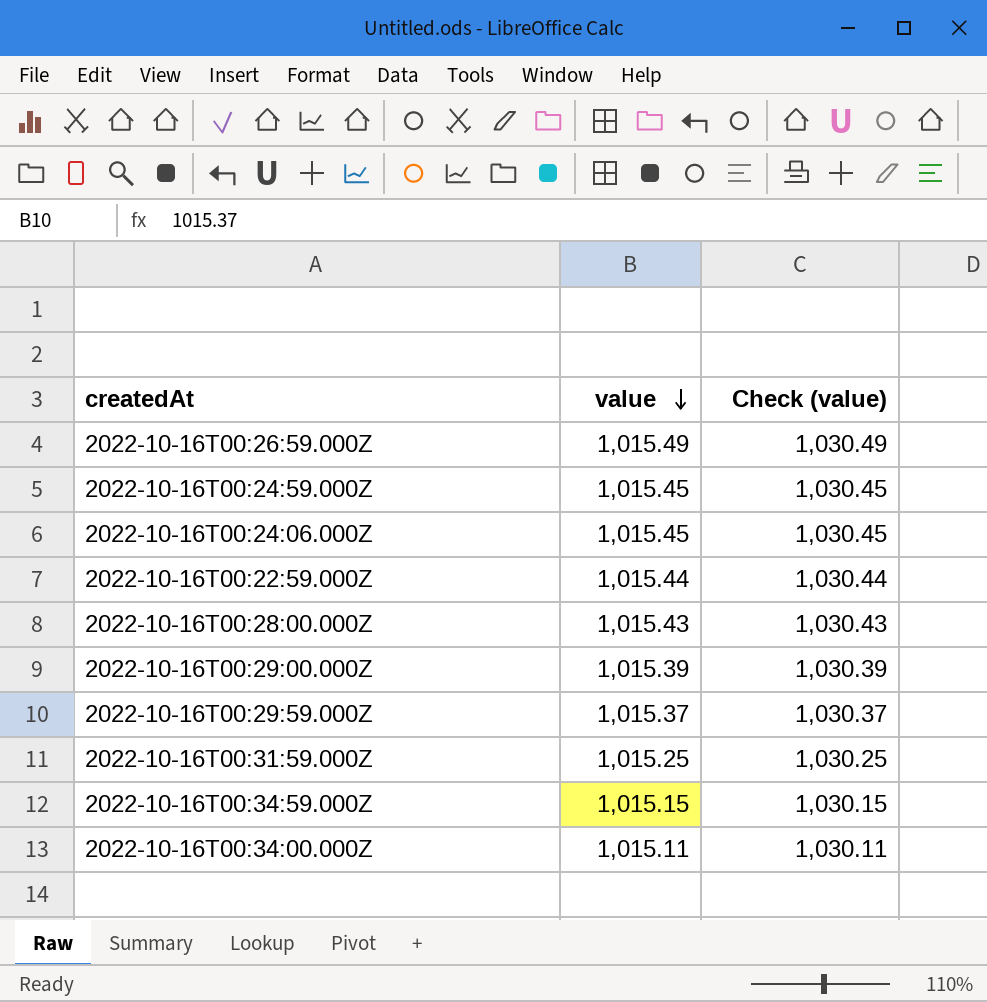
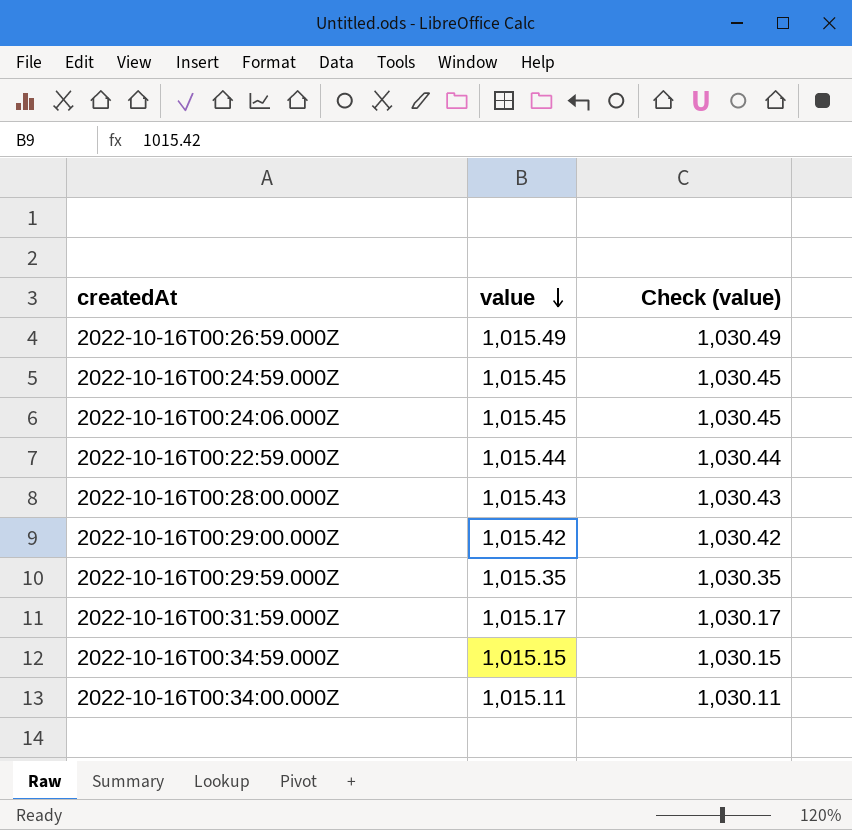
2022-10-16T00:29:00.000Z | value: 1,015.39 -> 1,015.42
2022-10-16T00:29:00.000Z | Check (value): 1,030.39 -> 1,030.42
2022-10-16T00:29:59.000Z | value: 1,015.37 -> 1,015.35
2022-10-16T00:29:59.000Z | Check (value): 1,030.37 -> 1,030.35
2022-10-16T00:31:59.000Z | value: 1,015.25 -> 1,015.17
2022-10-16T00:31:59.000Z | Check (value): 1,030.25 -> 1,030.17

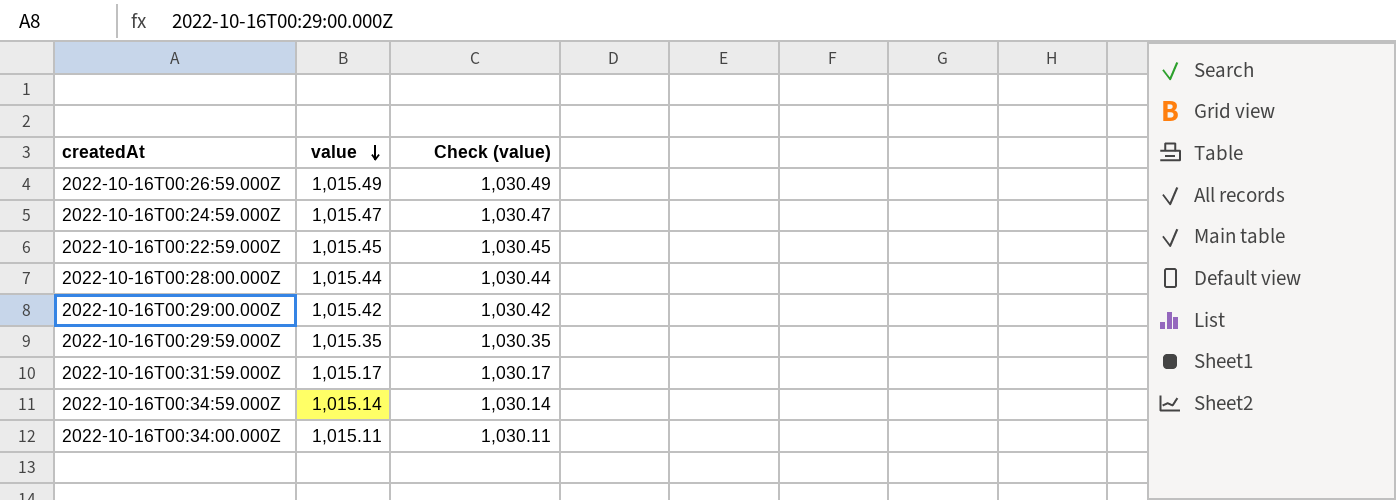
row 2022-10-16T00:24:06.000Z: 1,015.45 | 1,030.45 -> none
2022-10-16T00:24:59.000Z | value: 1,015.45 -> 1,015.47
2022-10-16T00:24:59.000Z | Check (value): 1,030.45 -> 1,030.47
2022-10-16T00:22:59.000Z | value: 1,015.44 -> 1,015.45
2022-10-16T00:22:59.000Z | Check (value): 1,030.44 -> 1,030.45
2022-10-16T00:28:00.000Z | value: 1,015.43 -> 1,015.44
2022-10-16T00:28:00.000Z | Check (value): 1,030.43 -> 1,030.44
2022-10-16T00:34:59.000Z | value: 1,015.15 -> 1,015.14
2022-10-16T00:34:59.000Z | Check (value): 1,030.15 -> 1,030.14

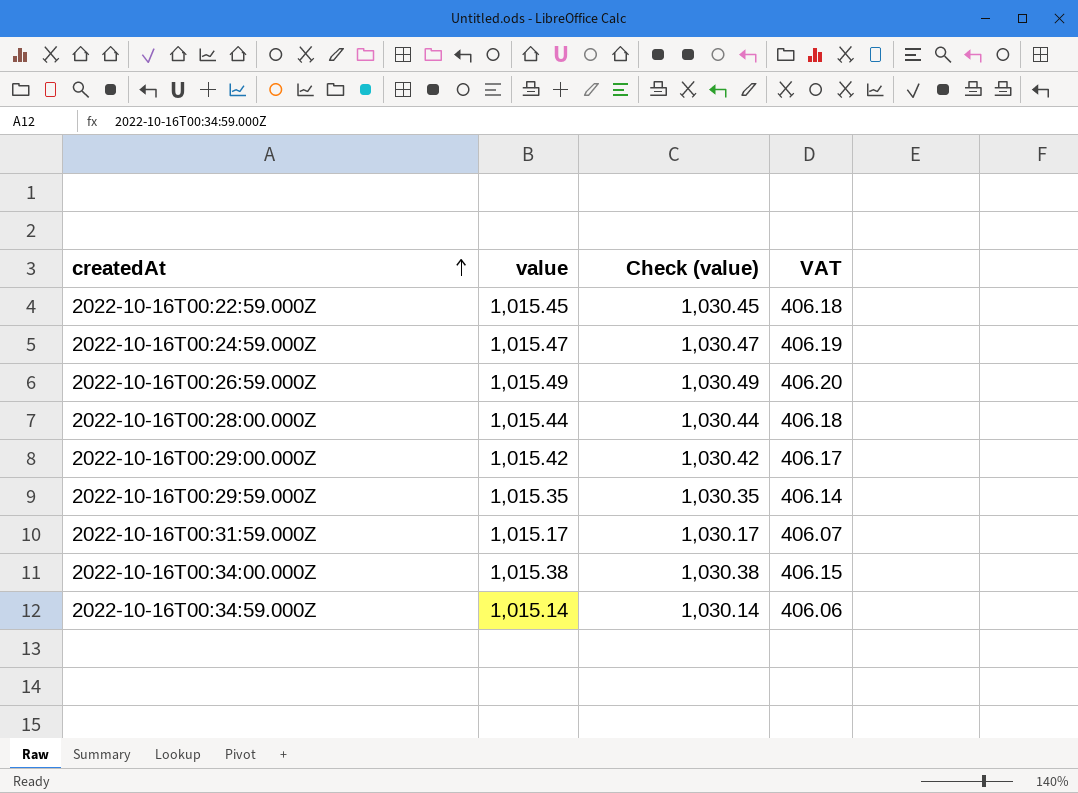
row order: value descending -> createdAt ascending
column VAT | formula: none -> [value] * 0.4
2022-10-16T00:34:00.000Z | value: 1,015.11 -> 1,015.38
2022-10-16T00:34:00.000Z | Check (value): 1,030.11 -> 1,030.38

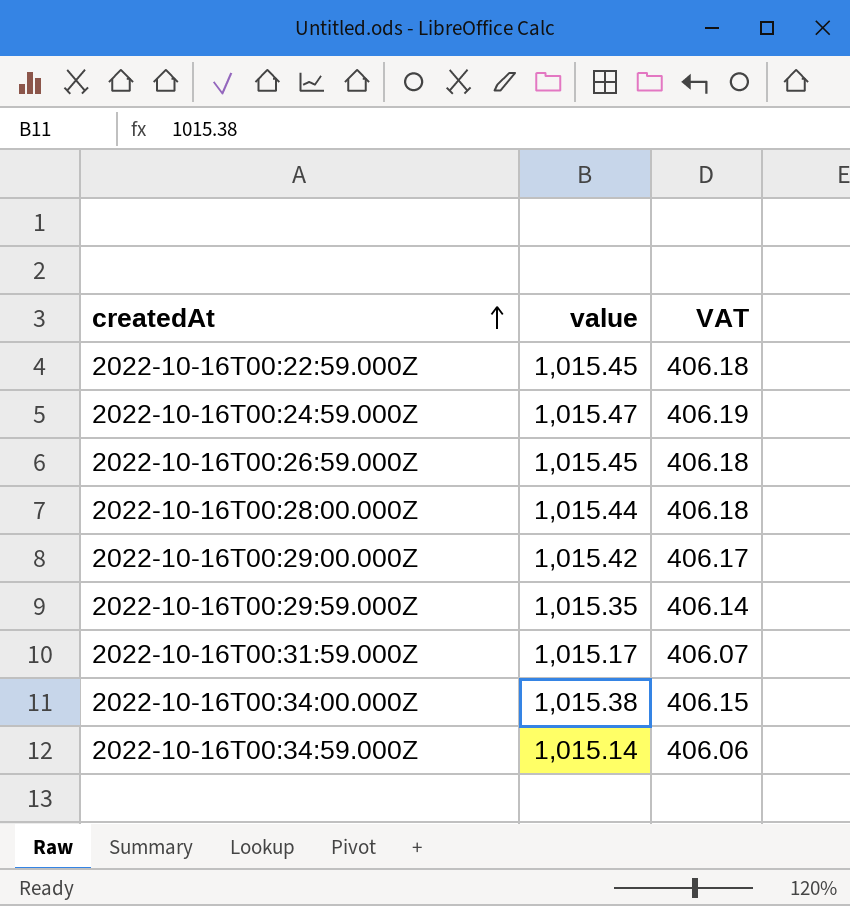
column Check (value) | formula: [value] + 15 -> none
2022-10-16T00:26:59.000Z | value: 1,015.49 -> 1,015.45
2022-10-16T00:26:59.000Z | VAT: 406.20 -> 406.18

